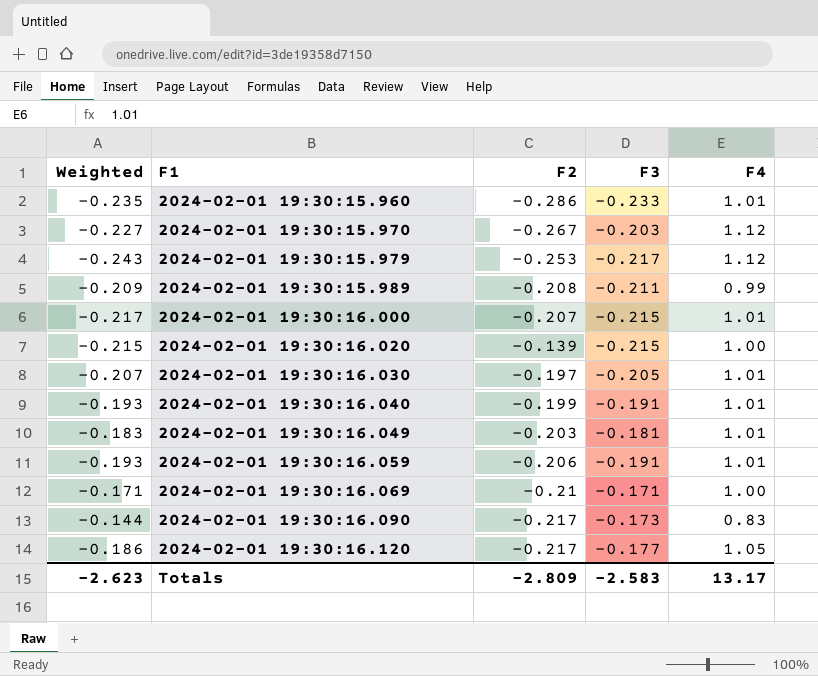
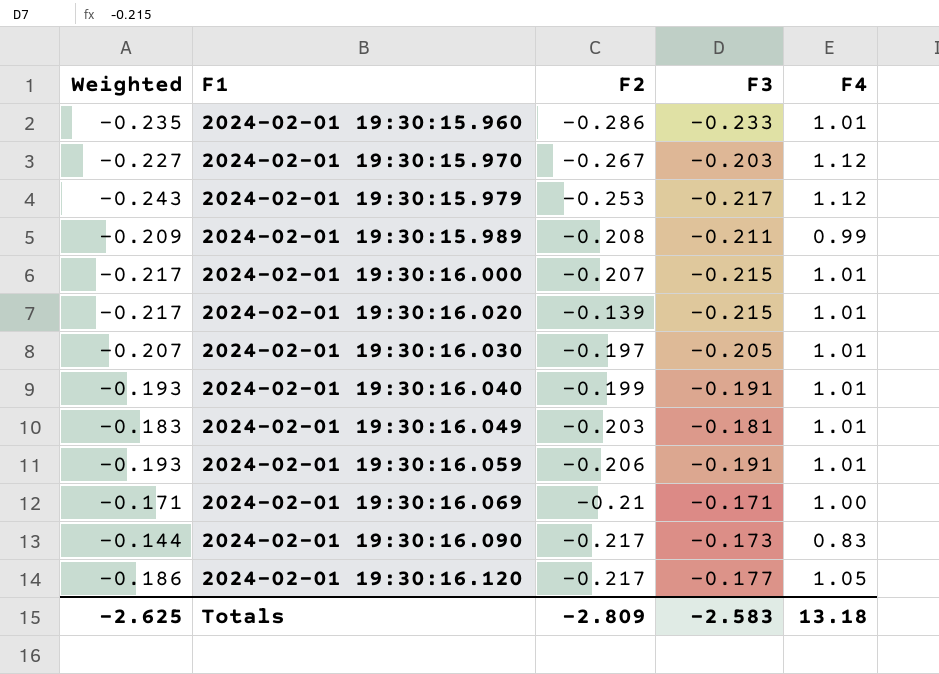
2024-02-01 19:30:16.020 | Weighted: -0.215 -> -0.217
2024-02-01 19:30:16.020 | F4: 1.00 -> 1.01
Totals | Weighted: -2.623 -> -2.625
Totals | F4: 13.17 -> 13.18

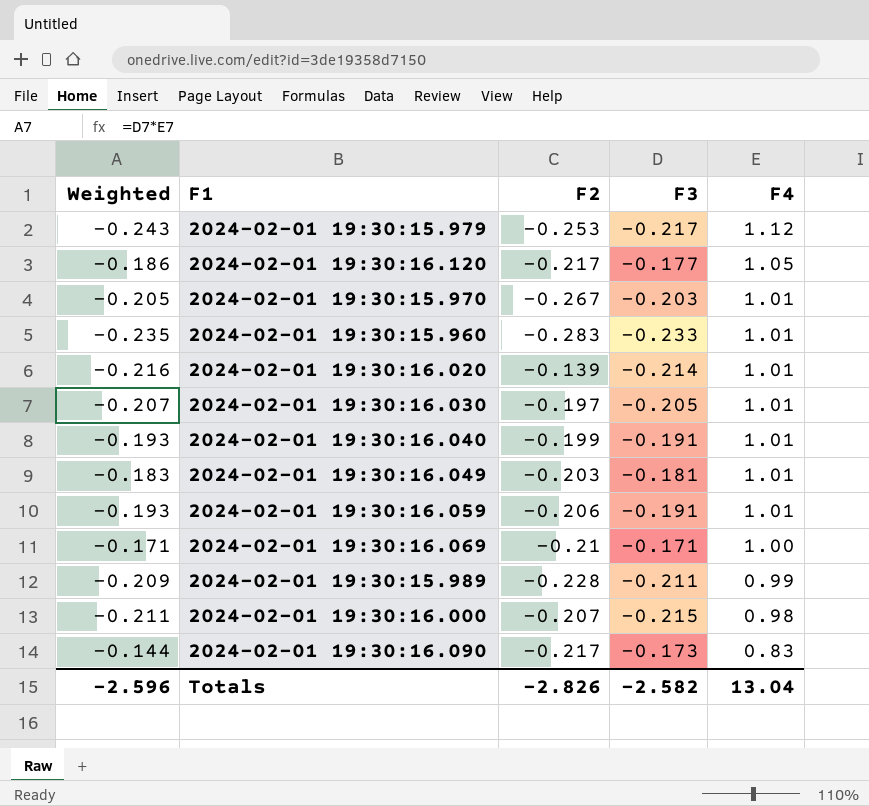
row order: F1 ascending -> F4 descending
2024-02-01 19:30:15.970 | Weighted: -0.227 -> -0.205
2024-02-01 19:30:15.970 | F4: 1.12 -> 1.01
2024-02-01 19:30:15.960 | F2: -0.286 -> -0.283
2024-02-01 19:30:16.020 | Weighted: -0.217 -> -0.216
2024-02-01 19:30:16.020 | F3: -0.215 -> -0.214
2024-02-01 19:30:15.989 | F2: -0.208 -> -0.228
2024-02-01 19:30:16.000 | Weighted: -0.217 -> -0.211
2024-02-01 19:30:16.000 | F4: 1.01 -> 0.98
Totals | Weighted: -2.625 -> -2.596
Totals | F2: -2.809 -> -2.826
Totals | F3: -2.583 -> -2.582
Totals | F4: 13.18 -> 13.04

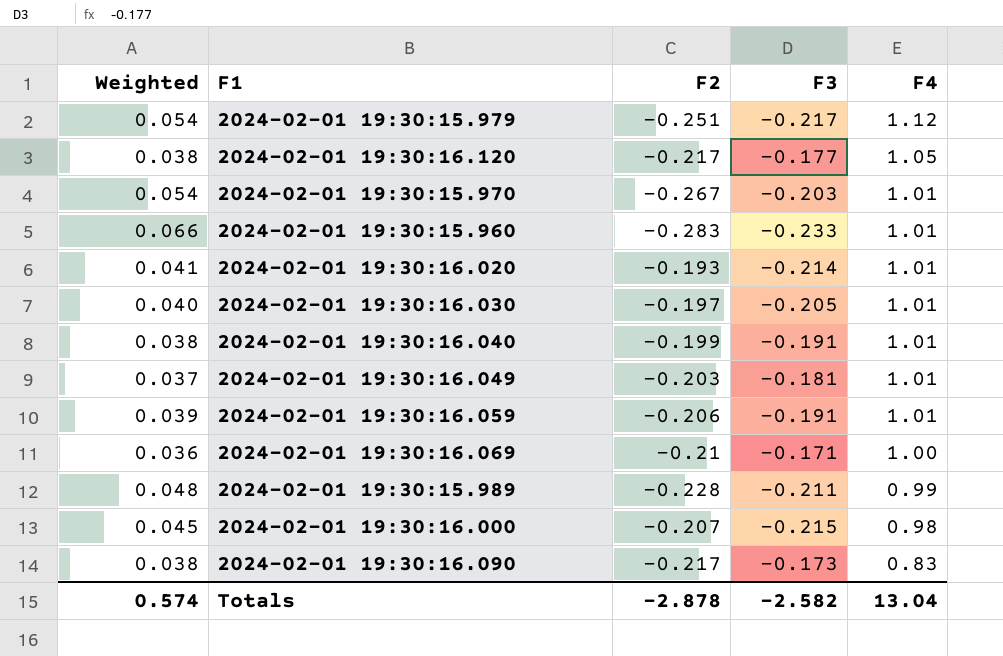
column Weighted | formula: [F3] * [F4] -> [F2] * [F3]
2024-02-01 19:30:15.979 | F2: -0.253 -> -0.251
2024-02-01 19:30:16.020 | F2: -0.139 -> -0.193
Totals | Weighted: -2.596 -> 0.574
Totals | F2: -2.826 -> -2.878

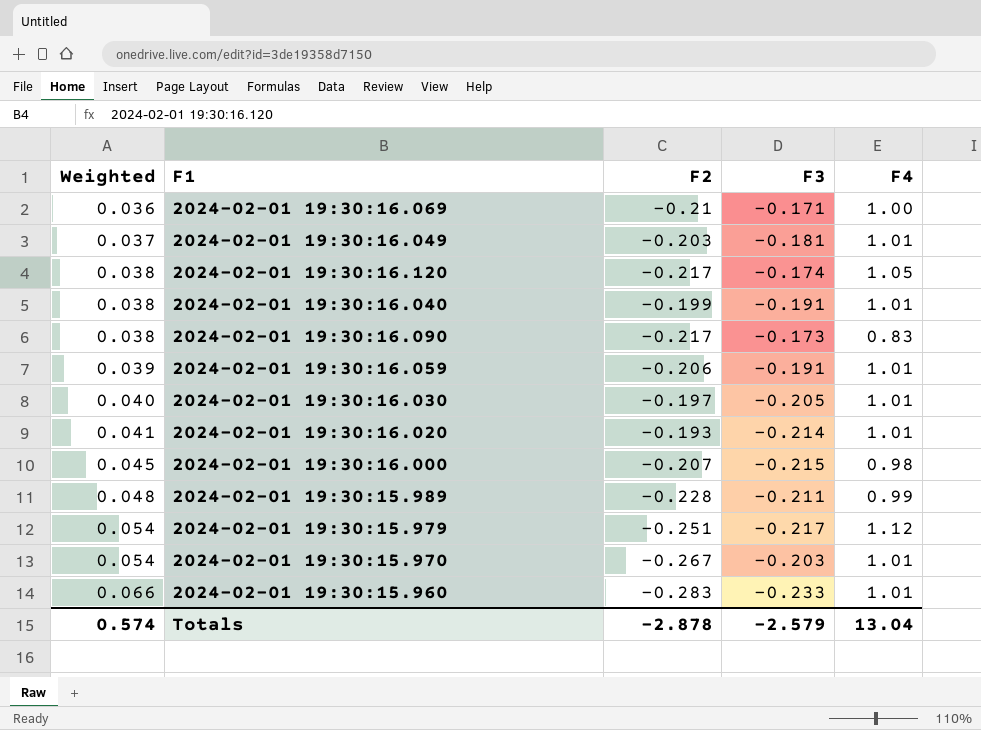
row order: F4 descending -> Weighted ascending
2024-02-01 19:30:16.120 | F3: -0.177 -> -0.174
Totals | F3: -2.582 -> -2.579

